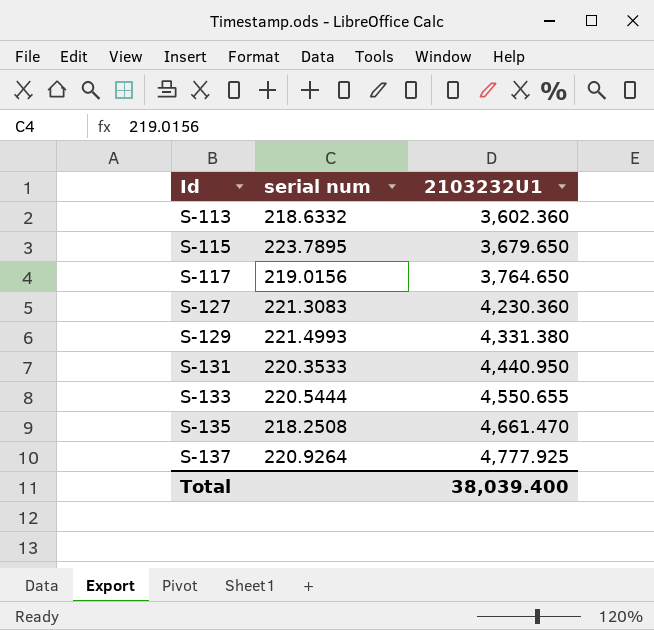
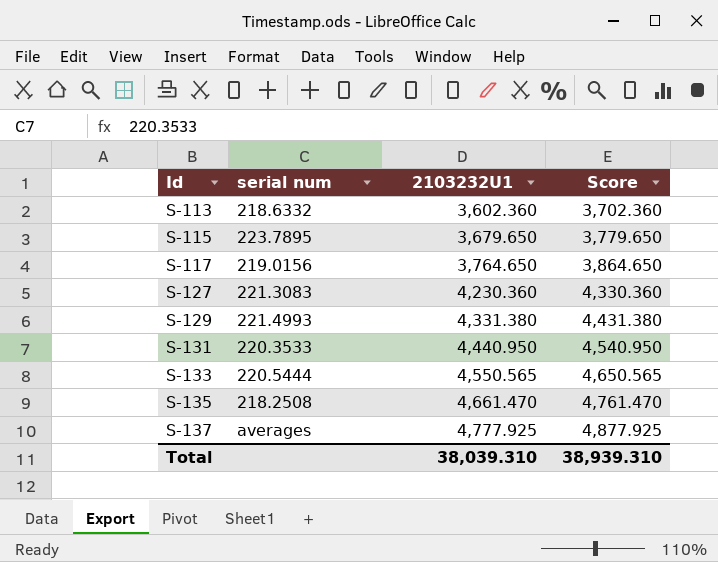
column Score | formula: none -> [2103232U1] + 100
S-133 | 2103232U1: 4,550.655 -> 4,550.565
S-137 | serial num: 220.9264 -> averages
Total | 2103232U1: 38,039.400 -> 38,039.310

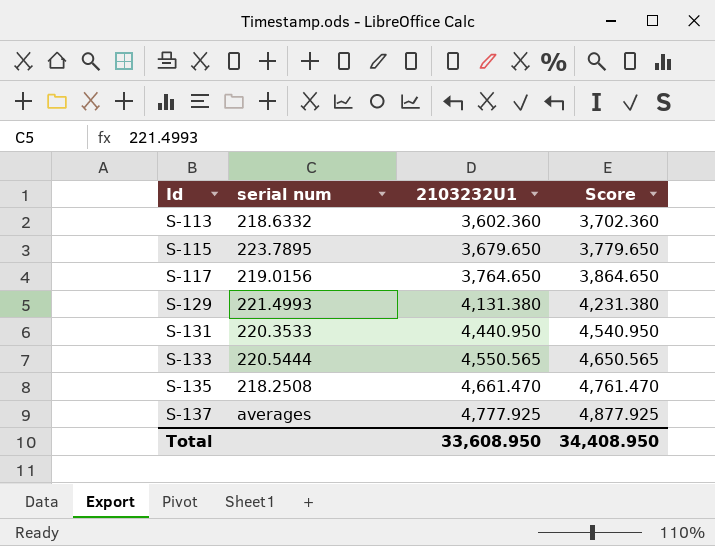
row S-127: 221.3083 | 4,230.360 | 4,330.360 -> none
S-129 | 2103232U1: 4,331.380 -> 4,131.380
S-129 | Score: 4,431.380 -> 4,231.380
Total | 2103232U1: 38,039.310 -> 33,608.950
Total | Score: 38,939.310 -> 34,408.950

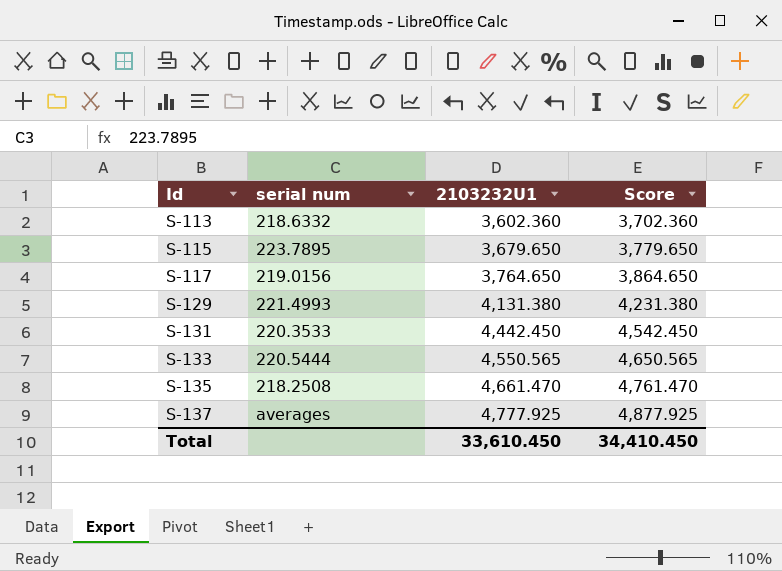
S-131 | 2103232U1: 4,440.950 -> 4,442.450
S-131 | Score: 4,540.950 -> 4,542.450
Total | 2103232U1: 33,608.950 -> 33,610.450
Total | Score: 34,408.950 -> 34,410.450

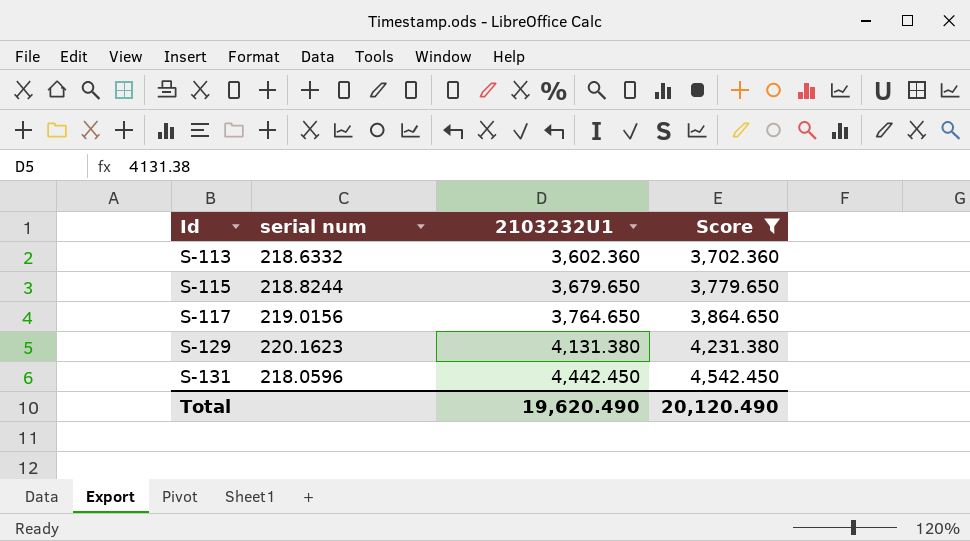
filter: none -> Score <= 4,542.450
S-115 | serial num: 223.7895 -> 218.8244
S-129 | serial num: 221.4993 -> 220.1623
S-131 | serial num: 220.3533 -> 218.0596
Total | 2103232U1: 33,610.450 -> 19,620.490
Total | Score: 34,410.450 -> 20,120.490

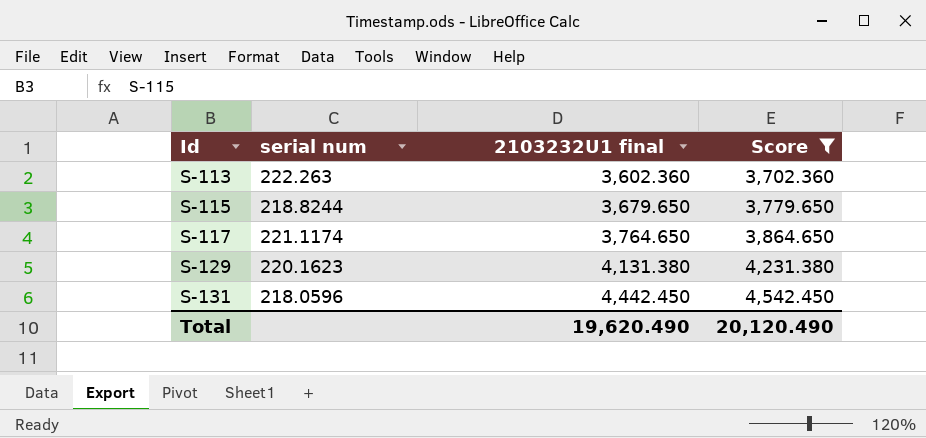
column name: 2103232U1 -> 2103232U1 final
S-113 | serial num: 218.6332 -> 222.263
S-117 | serial num: 219.0156 -> 221.1174

